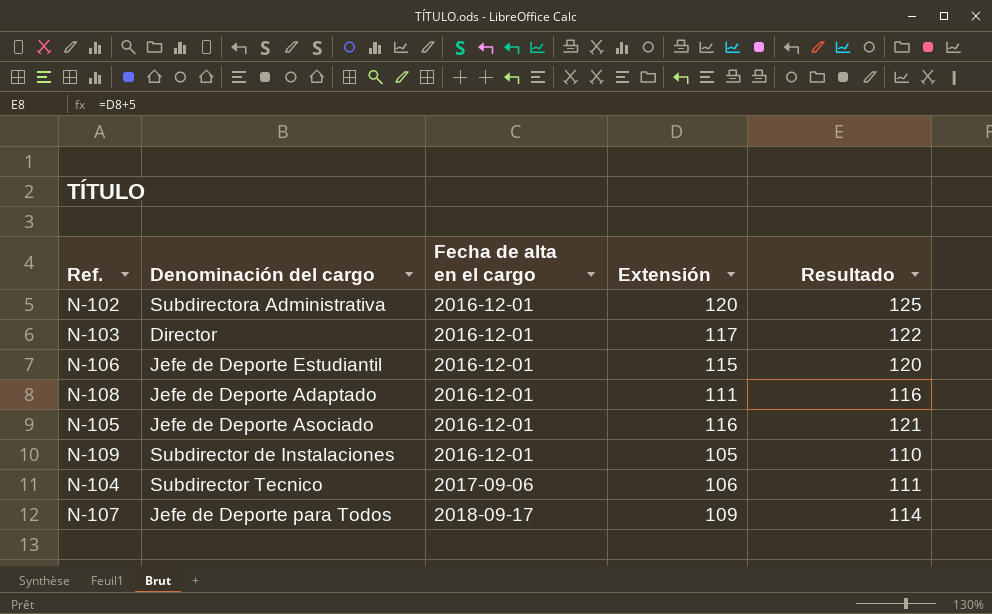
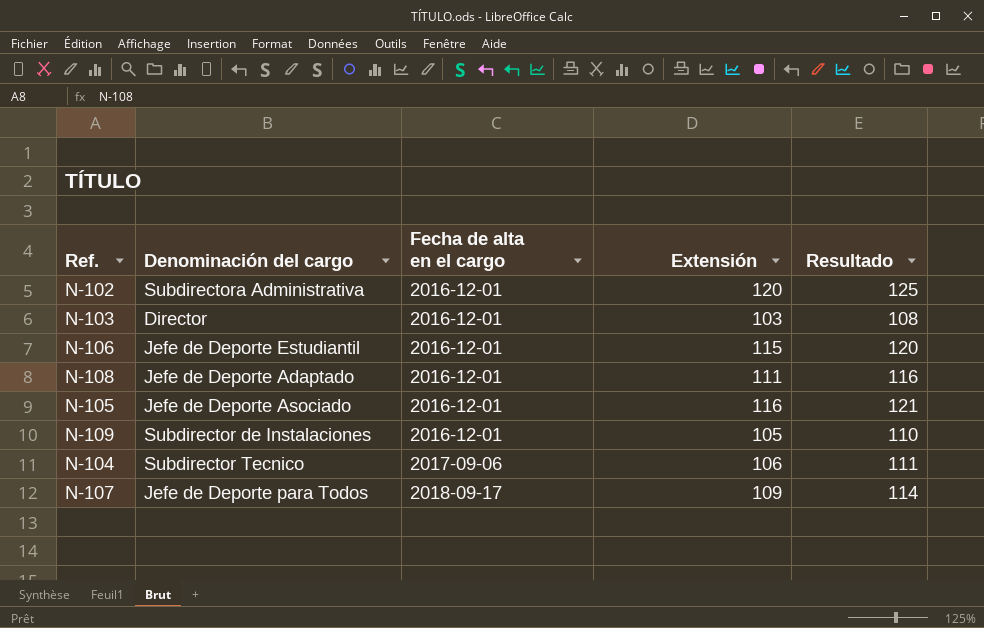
N-103 | Extensión: 117 -> 103
N-103 | Resultado: 122 -> 108

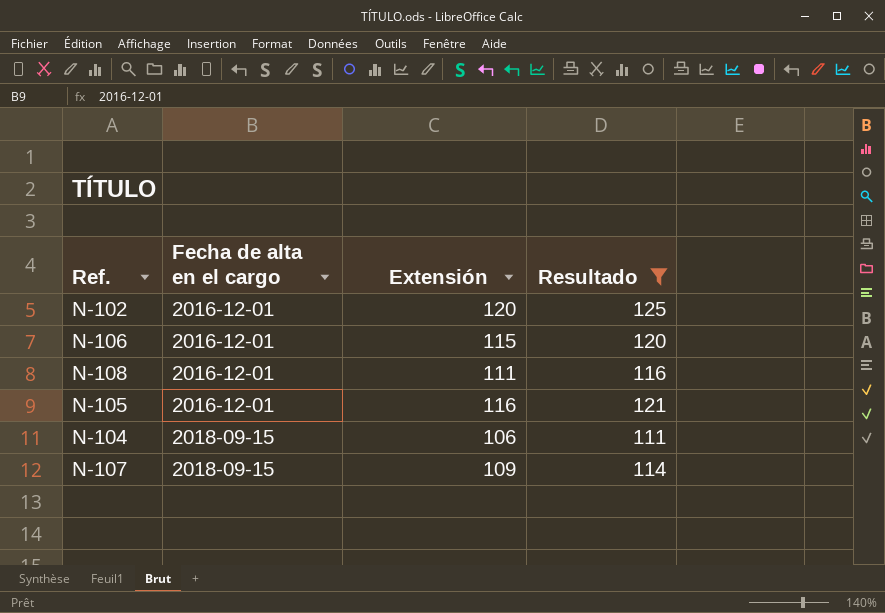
filter: none -> Resultado >= 111
column Denominación del cargo | position: 2 -> none
N-104 | Fecha de alta en el cargo: 2017-09-06 -> 2018-09-15
N-107 | Fecha de alta en el cargo: 2018-09-17 -> 2018-09-15

